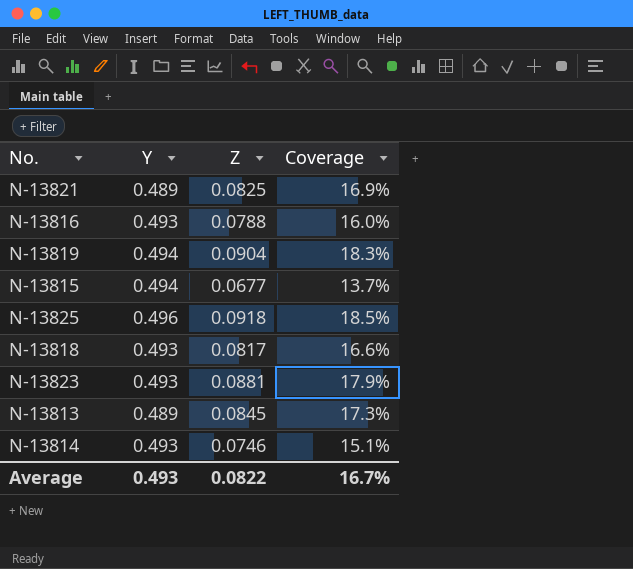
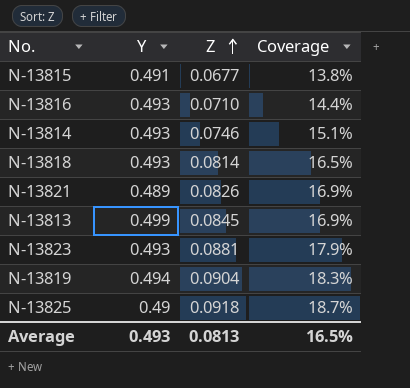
row order: none -> Z ascending
N-13815 | Y: 0.494 -> 0.491
N-13815 | Coverage: 13.7% -> 13.8%
N-13816 | Z: 0.0788 -> 0.0710
N-13816 | Coverage: 16.0% -> 14.4%
N-13818 | Z: 0.0817 -> 0.0814
N-13818 | Coverage: 16.6% -> 16.5%
N-13821 | Z: 0.0825 -> 0.0826
N-13813 | Y: 0.489 -> 0.499
N-13813 | Coverage: 17.3% -> 16.9%
N-13825 | Y: 0.496 -> 0.49
N-13825 | Coverage: 18.5% -> 18.7%
Average | Z: 0.0822 -> 0.0813
Average | Coverage: 16.7% -> 16.5%

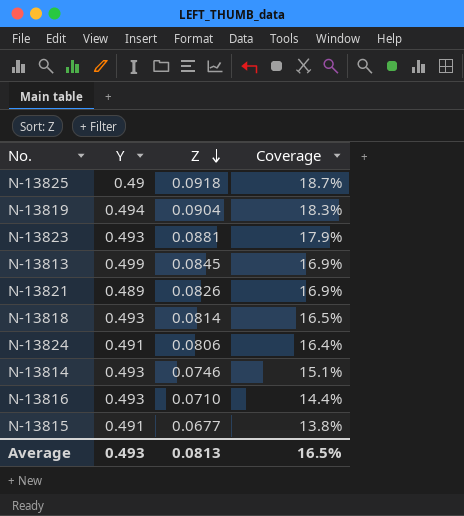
row order: Z ascending -> Z descending
row N-13824: none -> 0.491 | 0.0806 | 16.4%

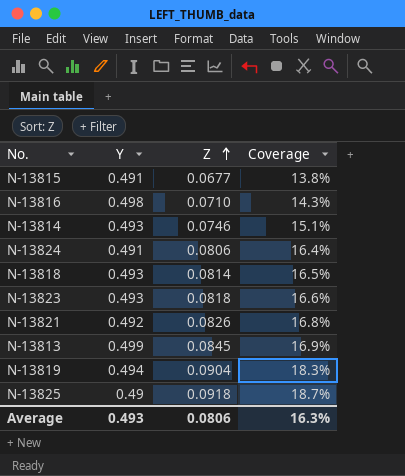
row order: Z descending -> Z ascending
N-13816 | Y: 0.493 -> 0.498
N-13816 | Coverage: 14.4% -> 14.3%
N-13823 | Z: 0.0881 -> 0.0818
N-13823 | Coverage: 17.9% -> 16.6%
N-13821 | Y: 0.489 -> 0.492
N-13821 | Coverage: 16.9% -> 16.8%
Average | Z: 0.0813 -> 0.0806
Average | Coverage: 16.5% -> 16.3%

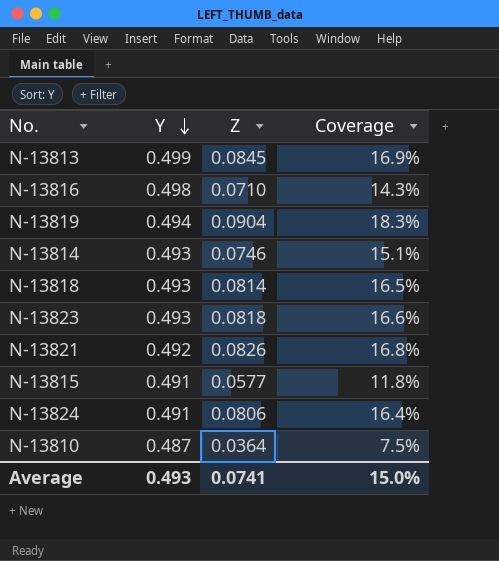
row order: Z ascending -> Y descending
row N-13825: 0.49 | 0.0918 | 18.7% -> none
N-13815 | Z: 0.0677 -> 0.0577
N-13815 | Coverage: 13.8% -> 11.8%
row N-13810: none -> 0.487 | 0.0364 | 7.5%
Average | Z: 0.0806 -> 0.0741
Average | Coverage: 16.3% -> 15.0%

